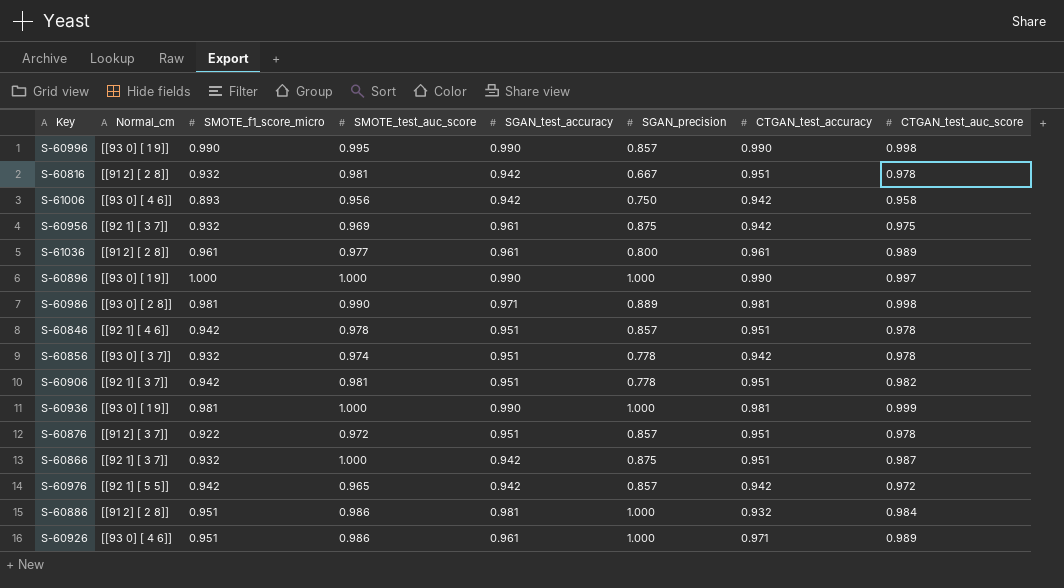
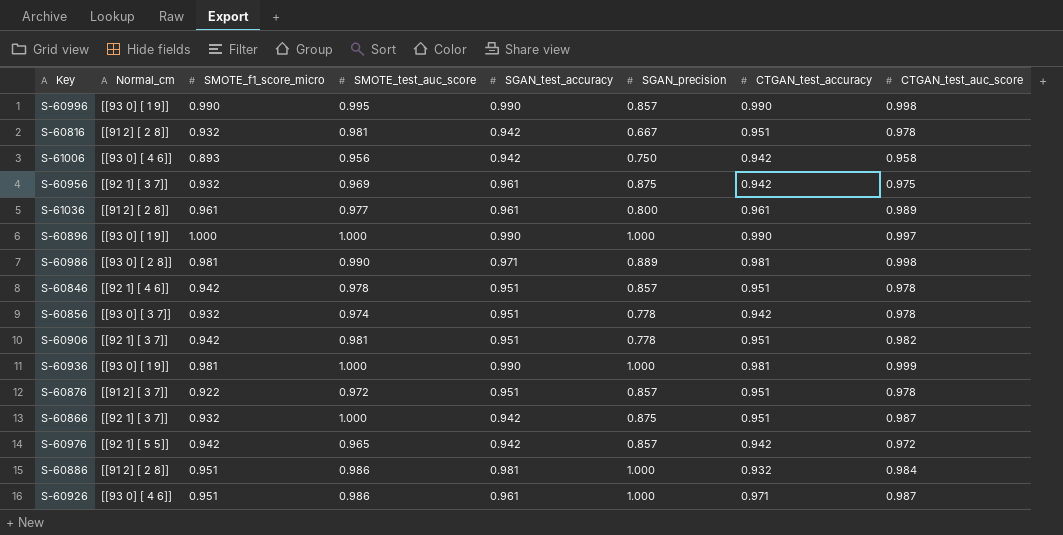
S-60926 | CTGAN_test_auc_score: 0.989 -> 0.987

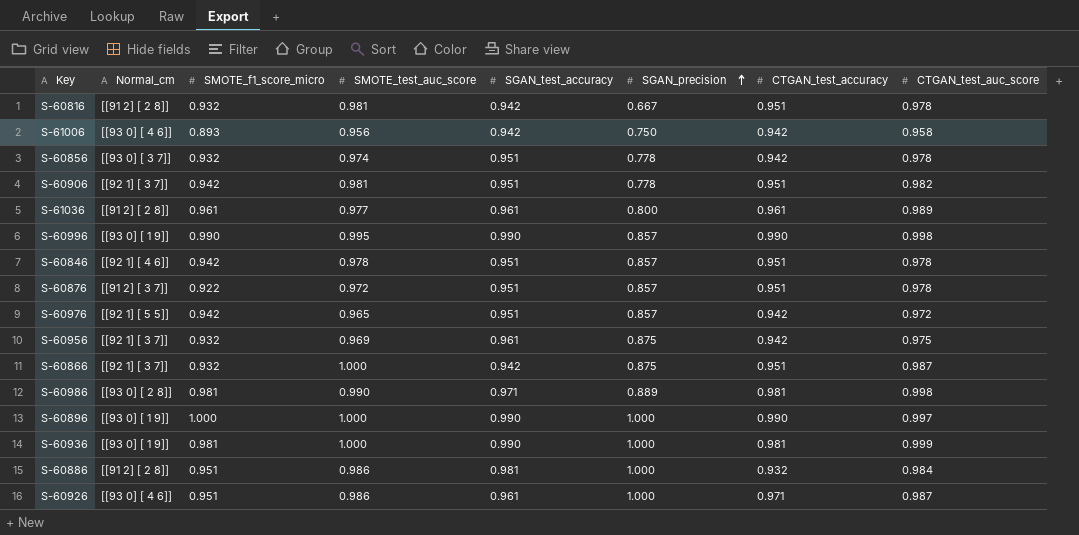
row order: none -> SGAN_precision ascending
S-60976 | SGAN_test_accuracy: 0.942 -> 0.951

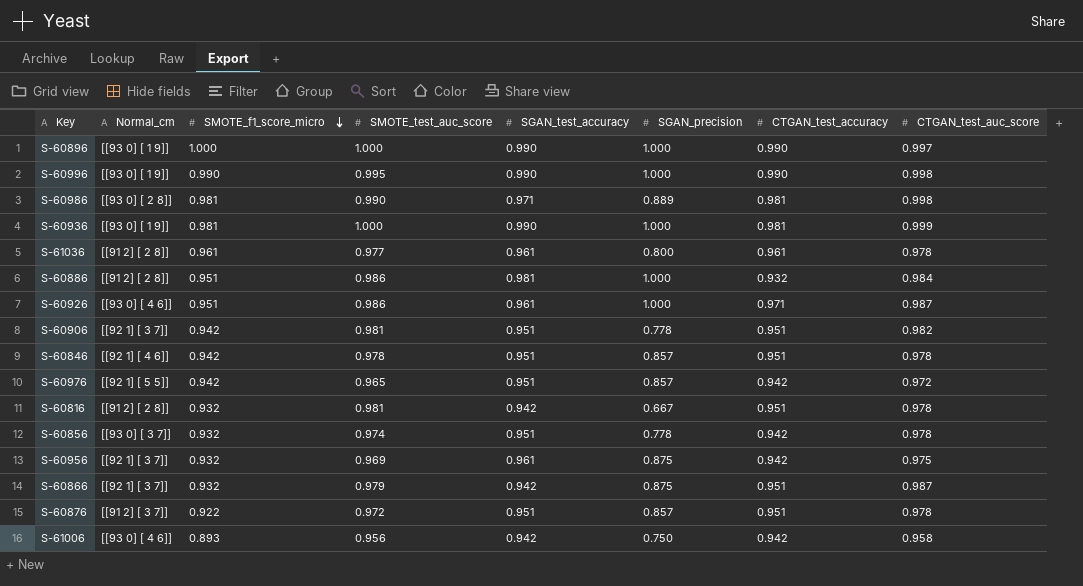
row order: SGAN_precision ascending -> SMOTE_f1_score_micro descending
S-60996 | SGAN_precision: 0.857 -> 1.000
S-61036 | CTGAN_test_auc_score: 0.989 -> 0.978
S-60866 | SMOTE_test_auc_score: 1.000 -> 0.979

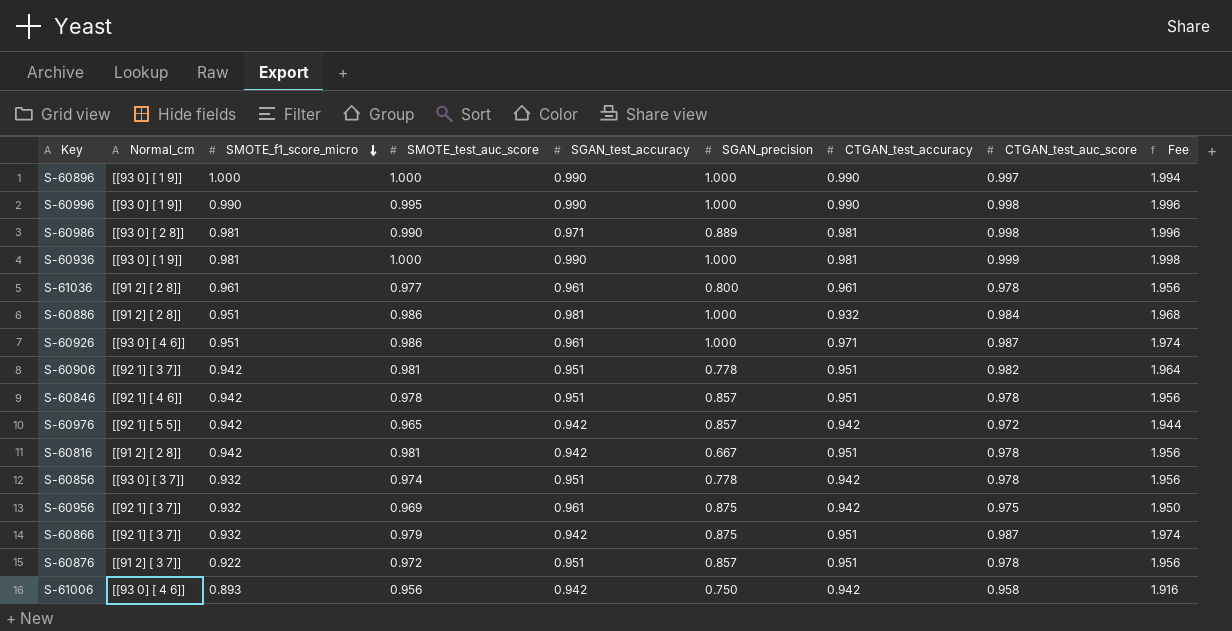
column Fee | formula: none -> [CTGAN_test_auc_score] * 2
S-60976 | SGAN_test_accuracy: 0.951 -> 0.942
S-60816 | SMOTE_f1_score_micro: 0.932 -> 0.942

